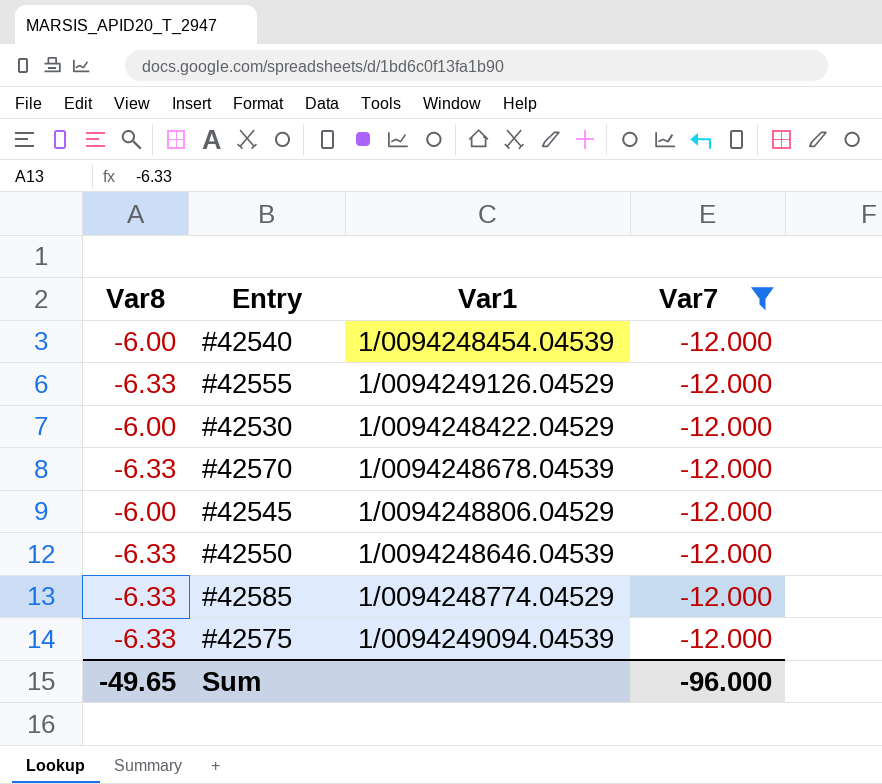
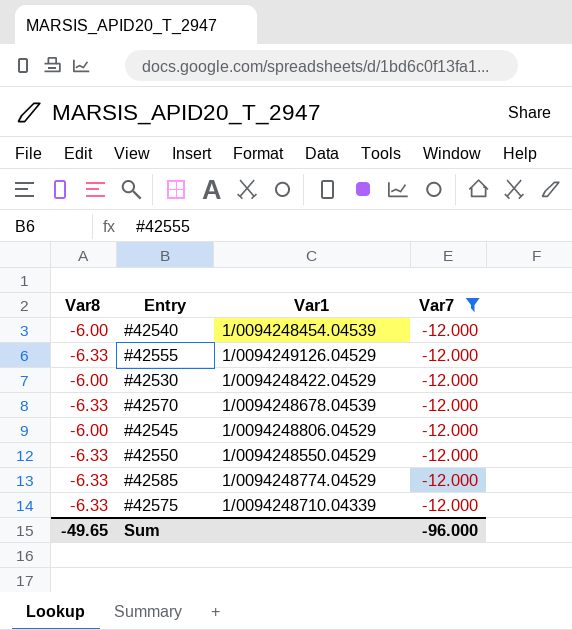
#42550 | Var1: 1/0094248646.04539 -> 1/0094248550.04529
#42575 | Var1: 1/0094249094.04539 -> 1/0094248710.04339

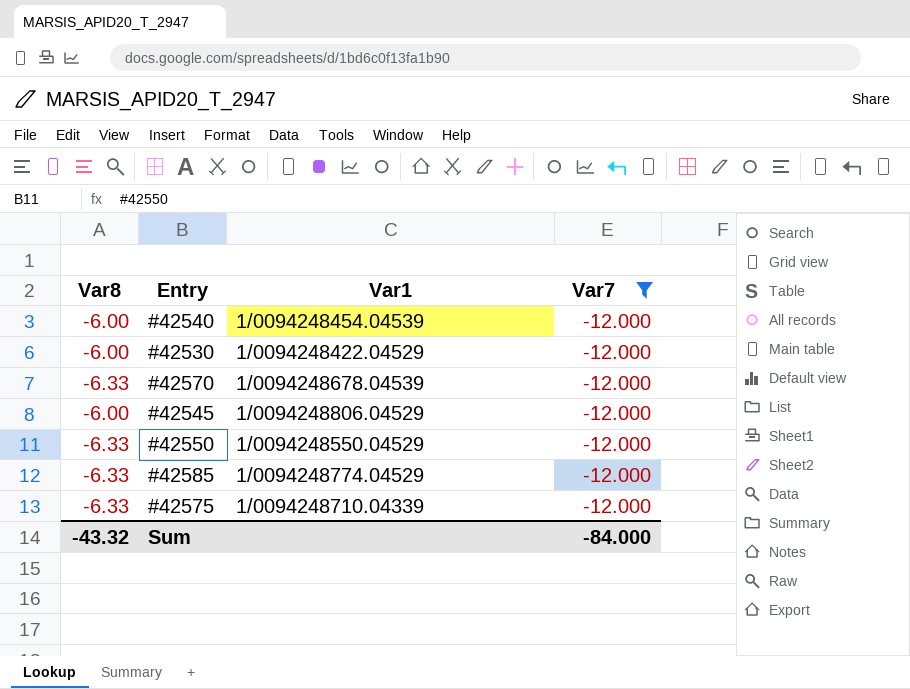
row #42555: -6.33 | 1/0094249126.04529 | -12.000 -> none
Sum | Var8: -49.65 -> -43.32
Sum | Var7: -96.000 -> -84.000

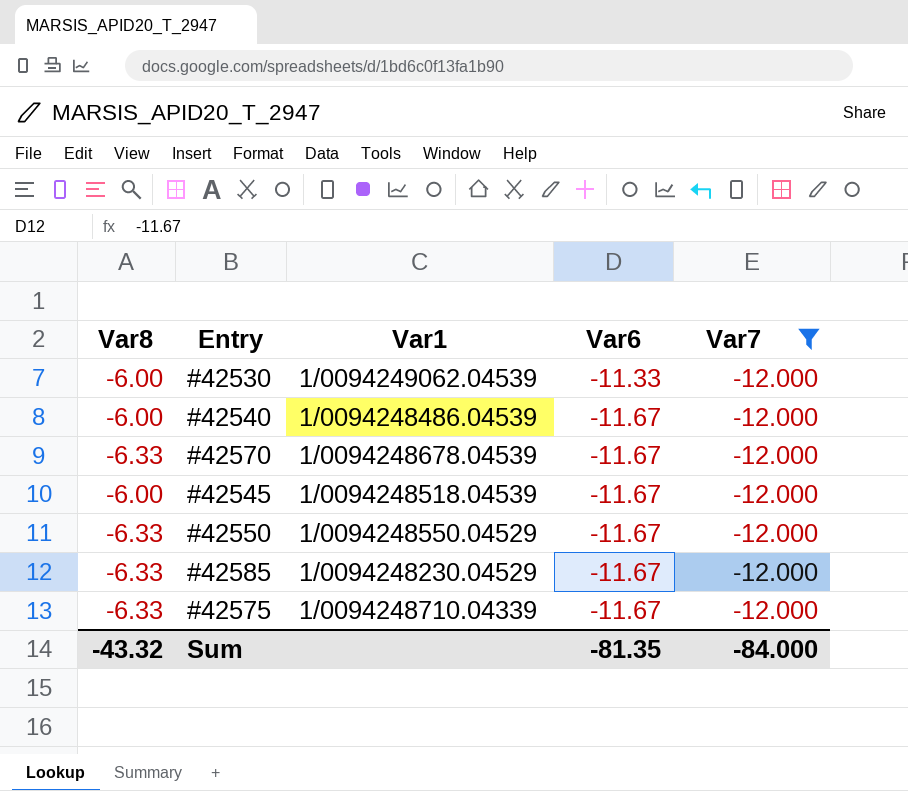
row order: none -> Var6 descending
column Var6 | position: none -> 4
#42530 | Var1: 1/0094248422.04529 -> 1/0094249062.04539
#42540 | Var1: 1/0094248454.04539 -> 1/0094248486.04539
#42545 | Var1: 1/0094248806.04529 -> 1/0094248518.04539
#42585 | Var1: 1/0094248774.04529 -> 1/0094248230.04529

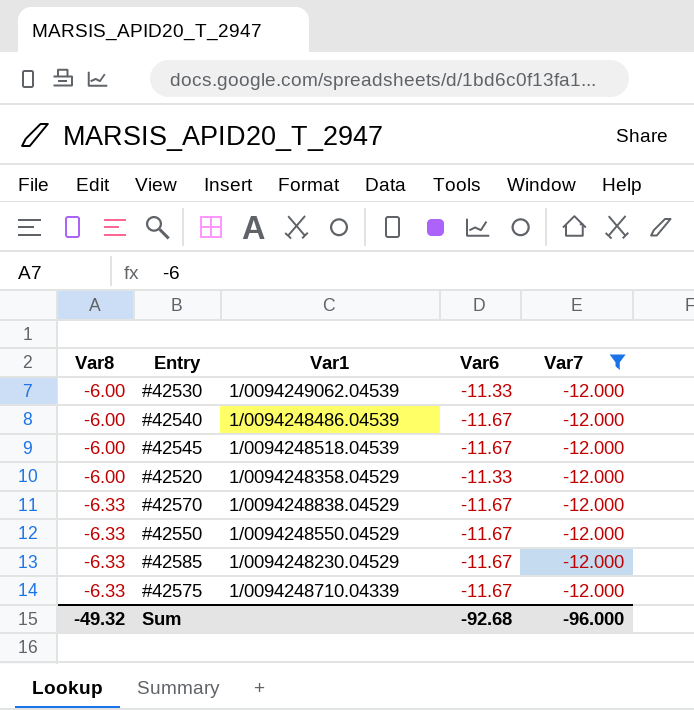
row order: Var6 descending -> Var8 descending
row #42520: none -> -6.00 | 1/0094248358.04529 | -11.33 | -12.000
#42570 | Var1: 1/0094248678.04539 -> 1/0094248838.04529
Sum | Var8: -43.32 -> -49.32
Sum | Var6: -81.35 -> -92.68
Sum | Var7: -84.000 -> -96.000

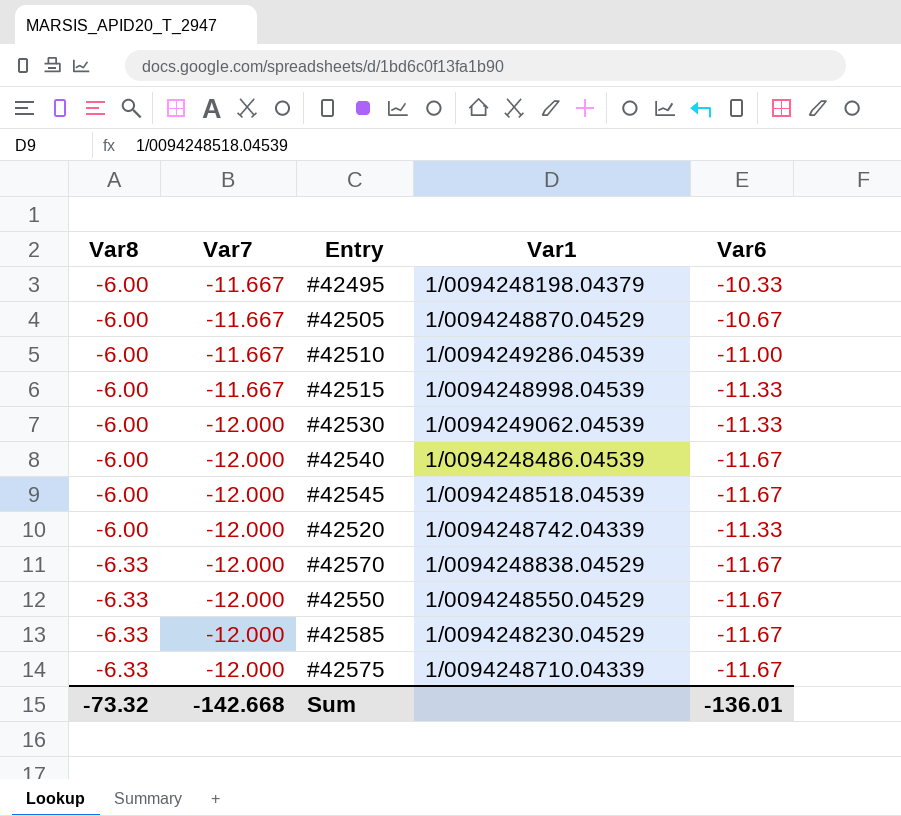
filter: Var7 = -12.000 -> none
column Var7 | position: 5 -> 2
#42520 | Var1: 1/0094248358.04529 -> 1/0094248742.04339
Sum | Var8: -49.32 -> -73.32
Sum | Var7: -96.000 -> -142.668
Sum | Var6: -92.68 -> -136.01

